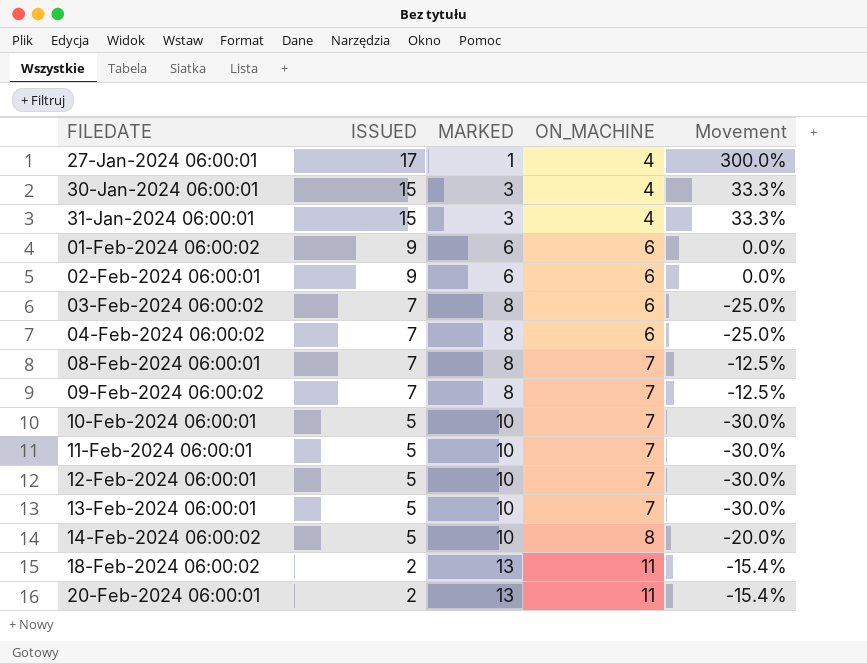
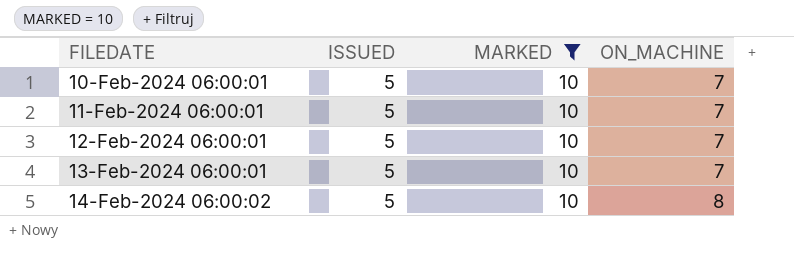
filter: none -> MARKED = 10
column Movement | formula: ([ON_MACHINE] - [MARKED]) / [MARKED] -> none

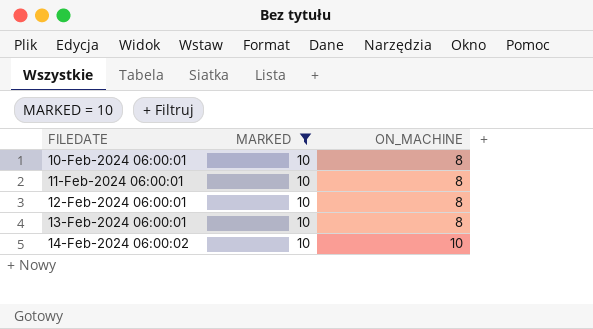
column ISSUED | position: 2 -> none
10-Feb-2024 06:00:01 | ON_MACHINE: 7 -> 8
11-Feb-2024 06:00:01 | ON_MACHINE: 7 -> 8
12-Feb-2024 06:00:01 | ON_MACHINE: 7 -> 8
13-Feb-2024 06:00:01 | ON_MACHINE: 7 -> 8
14-Feb-2024 06:00:02 | ON_MACHINE: 8 -> 10

